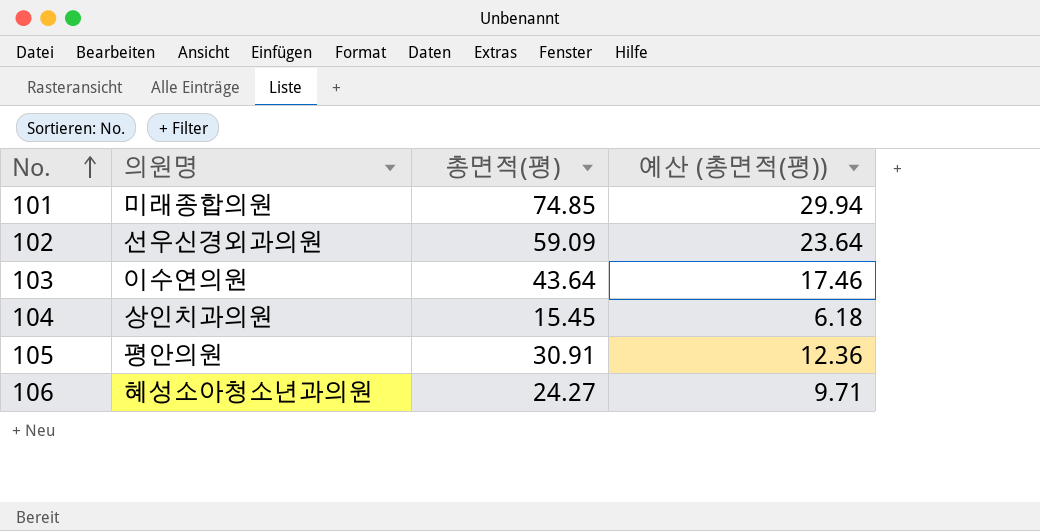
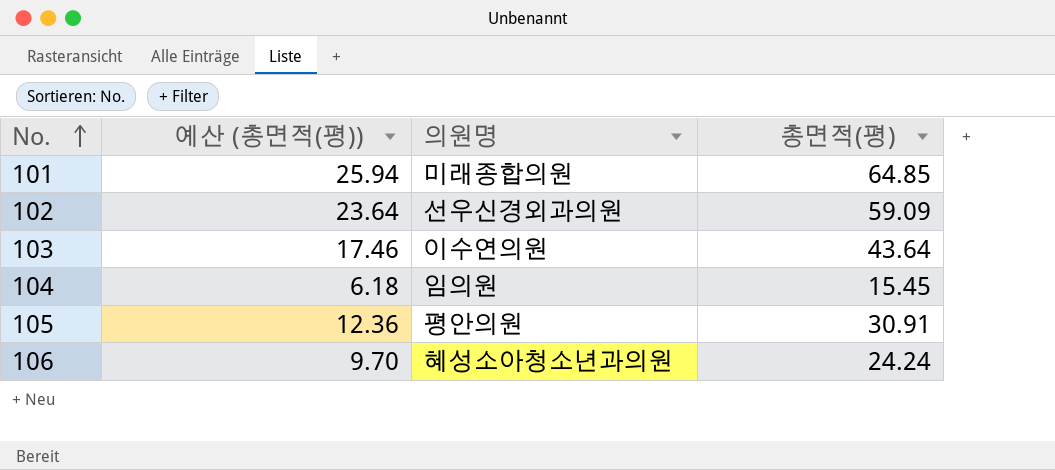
column 예산 (총면적(평)) | position: 4 -> 2
101 | 예산 (총면적(평)): 29.94 -> 25.94
101 | 총면적(평): 74.85 -> 64.85
104 | 의원명: 상인치과의원 -> 임의원
106 | 예산 (총면적(평)): 9.71 -> 9.70
106 | 총면적(평): 24.27 -> 24.24

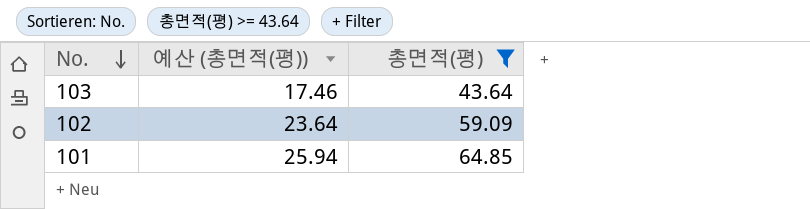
filter: none -> 총면적(평) >= 43.64
row order: No. ascending -> No. descending
column 의원명 | position: 3 -> none

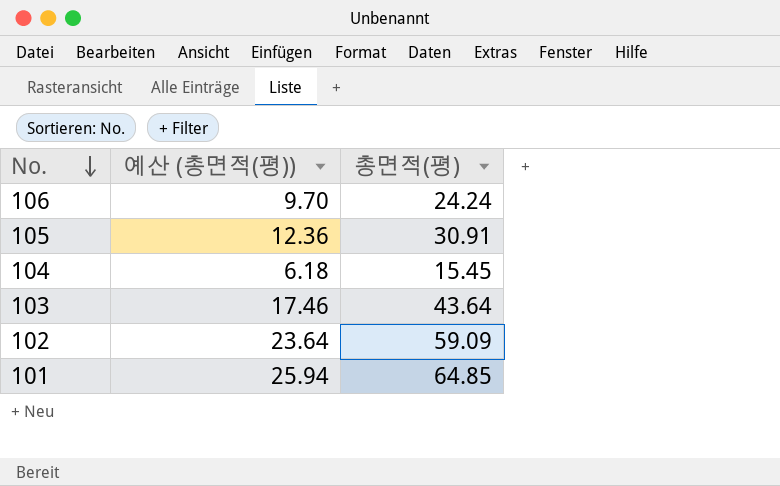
filter: 총면적(평) >= 43.64 -> none

